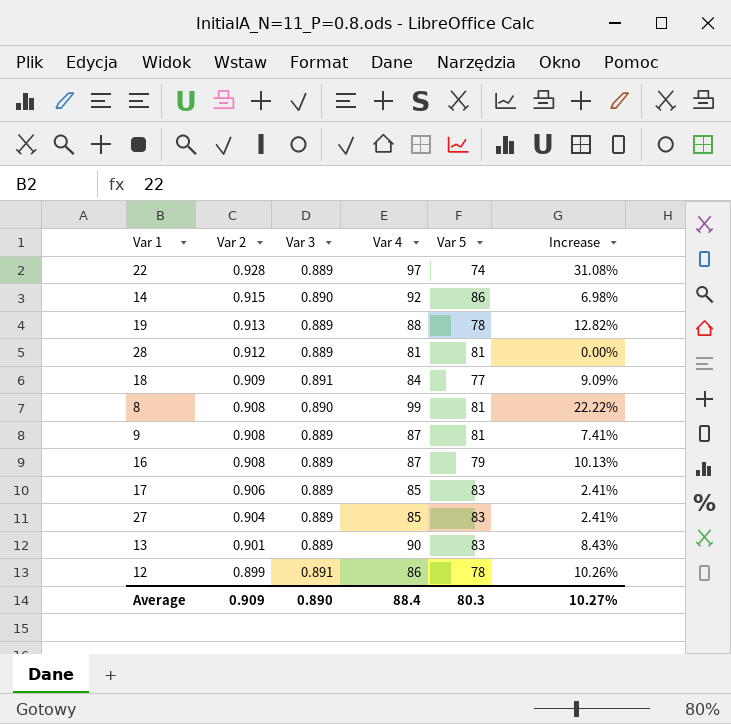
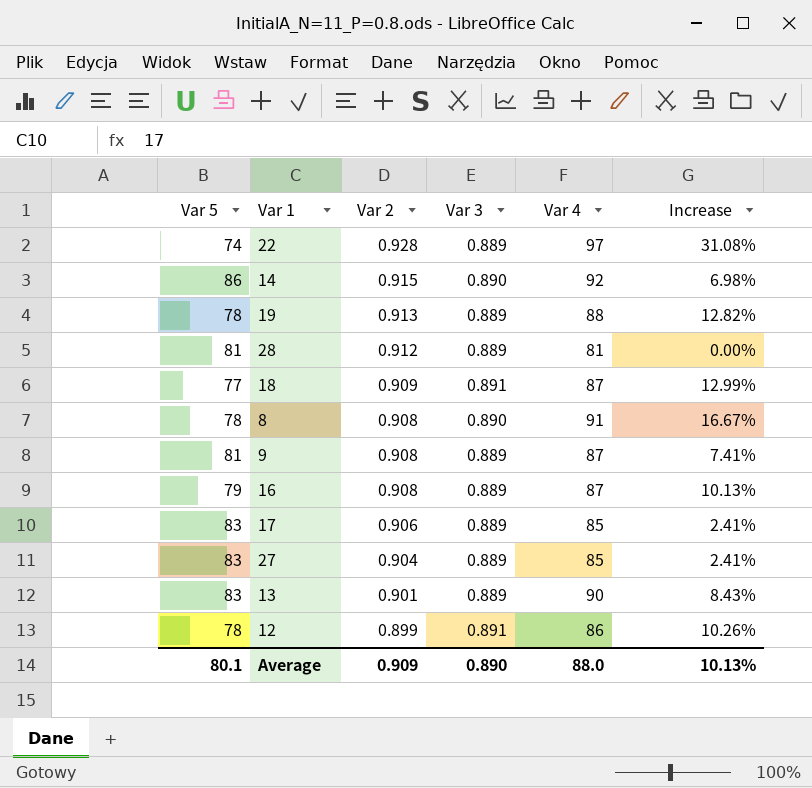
column Var 5 | position: 5 -> 1
18 | Var 4: 84 -> 87
18 | Increase: 9.09% -> 12.99%
8 | Var 5: 81 -> 78
8 | Var 4: 99 -> 91
8 | Increase: 22.22% -> 16.67%
Average | Var 5: 80.3 -> 80.1
Average | Var 4: 88.4 -> 88.0
Average | Increase: 10.27% -> 10.13%

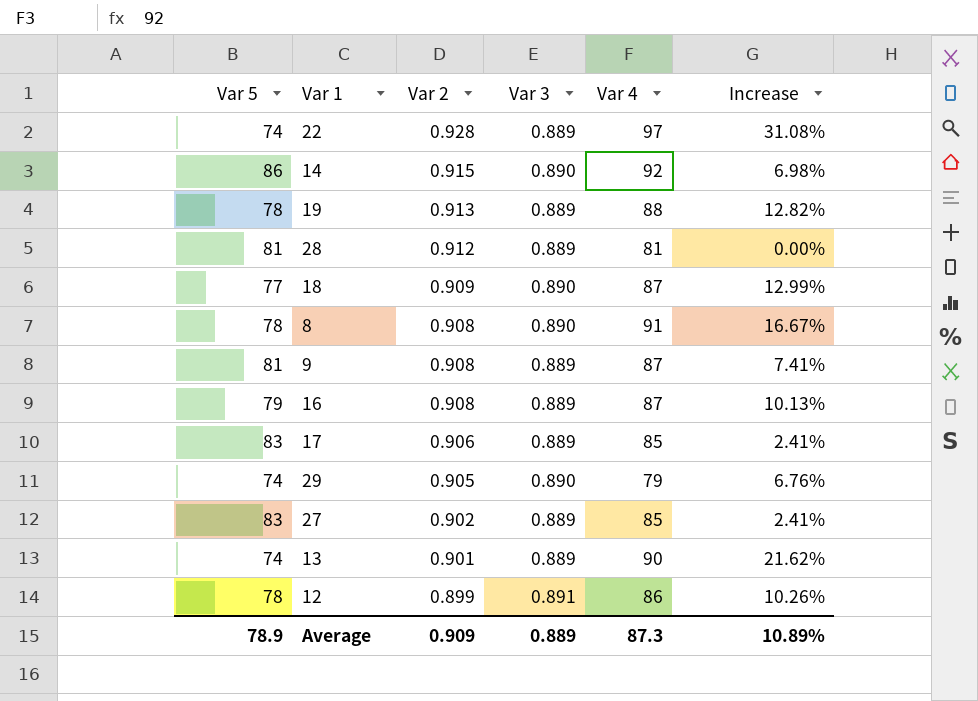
18 | Var 3: 0.891 -> 0.890
row 29: none -> 74 | 0.905 | 0.890 | 79 | 6.76%
27 | Var 2: 0.904 -> 0.902
13 | Var 5: 83 -> 74
13 | Increase: 8.43% -> 21.62%
Average | Var 5: 80.1 -> 78.9
Average | Var 3: 0.890 -> 0.889
Average | Var 4: 88.0 -> 87.3
Average | Increase: 10.13% -> 10.89%

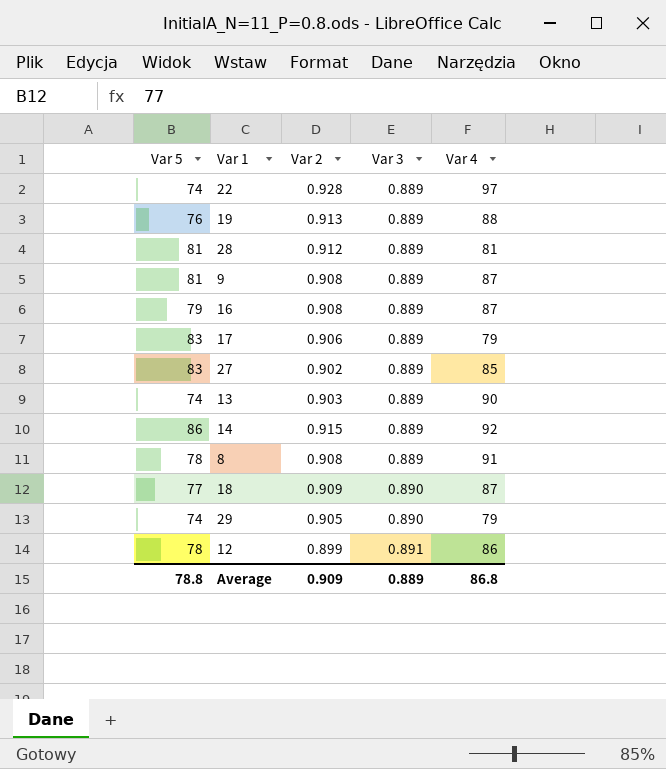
row order: Var 2 descending -> Var 3 ascending
column Increase | formula: ([Var 4] - [Var 5]) / [Var 5] -> none
19 | Var 5: 78 -> 76
17 | Var 4: 85 -> 79
13 | Var 2: 0.901 -> 0.903
14 | Var 3: 0.890 -> 0.889
8 | Var 3: 0.890 -> 0.889
Average | Var 5: 78.9 -> 78.8
Average | Var 4: 87.3 -> 86.8

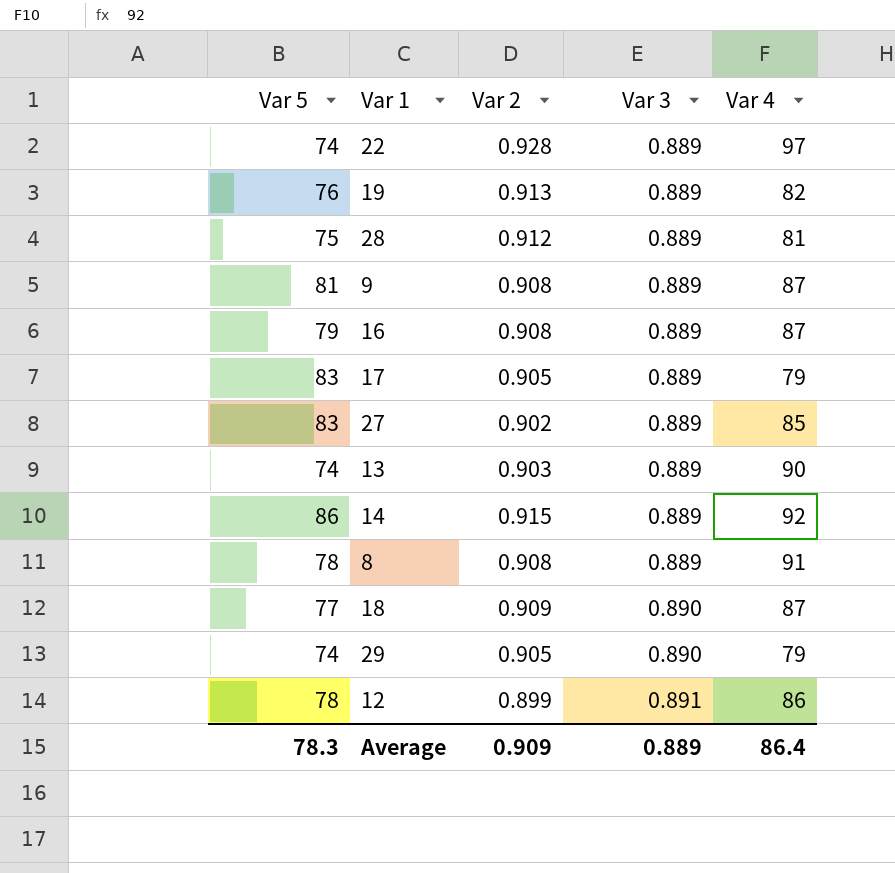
19 | Var 4: 88 -> 82
28 | Var 5: 81 -> 75
17 | Var 2: 0.906 -> 0.905
Average | Var 5: 78.8 -> 78.3
Average | Var 4: 86.8 -> 86.4

